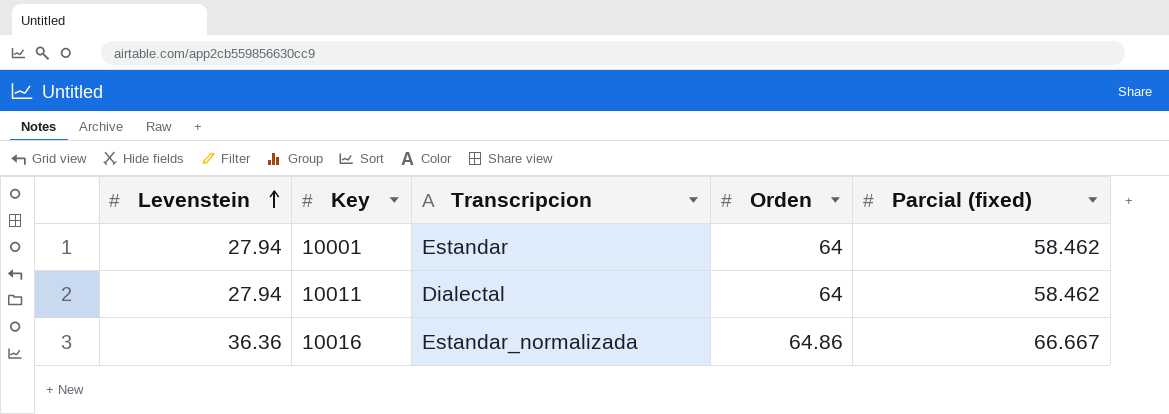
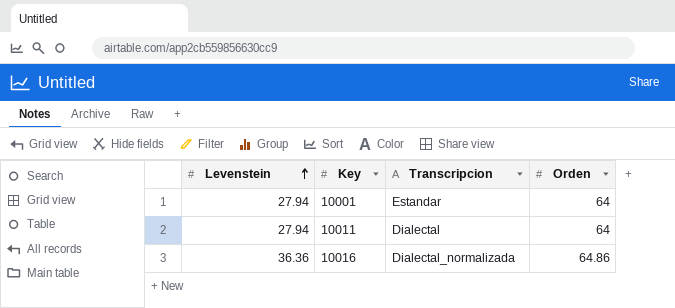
column Parcial (fixed) | position: 5 -> none
10016 | Transcripcion: Estandar_normalizada -> Dialectal_normalizada

